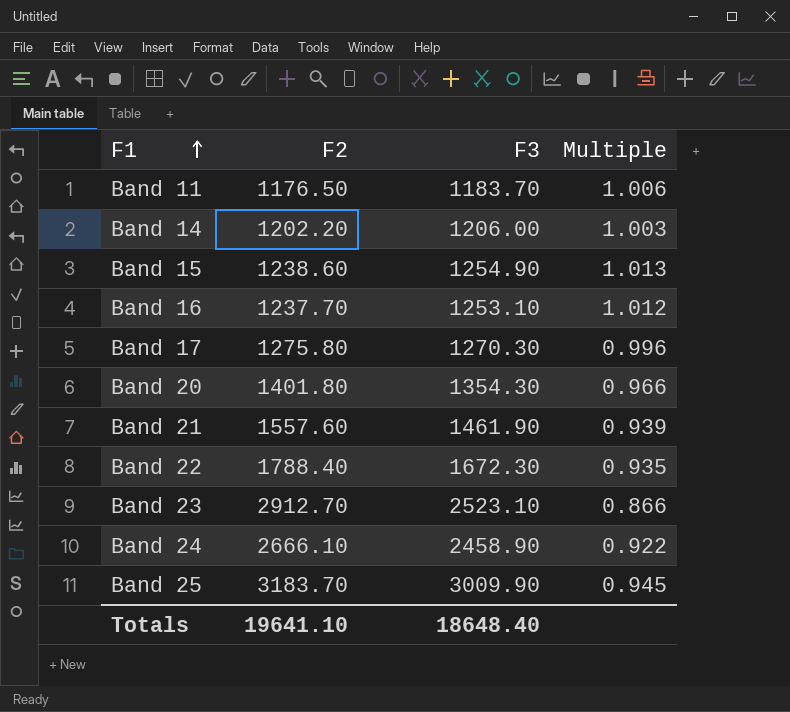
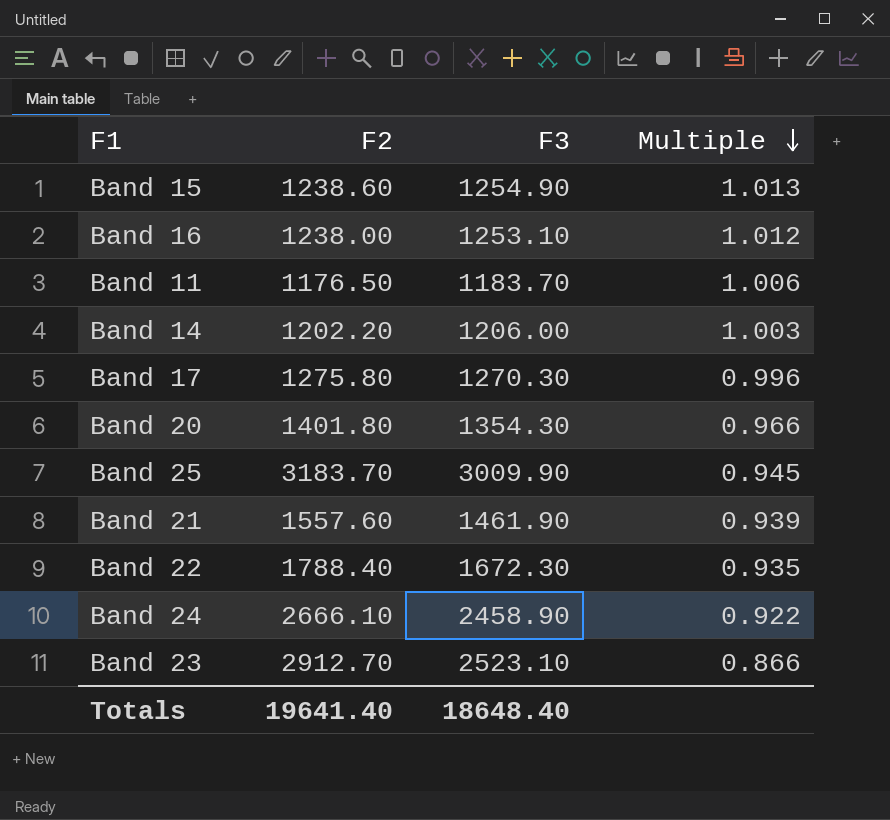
row order: F1 ascending -> Multiple descending
Band 16 | F2: 1237.70 -> 1238.00
Totals | F2: 19641.10 -> 19641.40

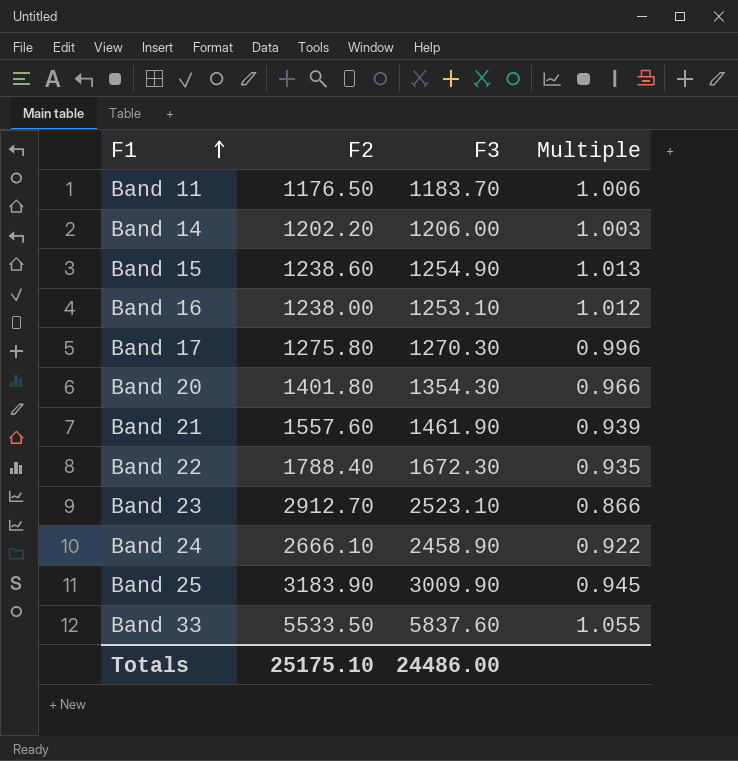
row order: Multiple descending -> F1 ascending
Band 25 | F2: 3183.70 -> 3183.90
row Band 33: none -> 5533.50 | 5837.60 | 1.055
Totals | F2: 19641.40 -> 25175.10
Totals | F3: 18648.40 -> 24486.00

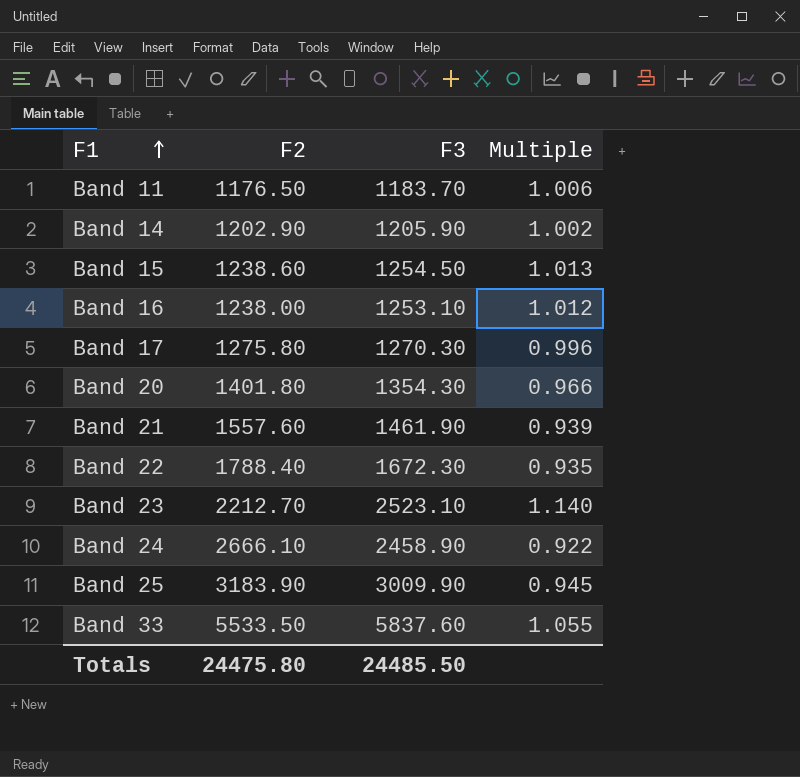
Band 14 | F2: 1202.20 -> 1202.90
Band 14 | F3: 1206.00 -> 1205.90
Band 14 | Multiple: 1.003 -> 1.002
Band 15 | F3: 1254.90 -> 1254.50
Band 23 | F2: 2912.70 -> 2212.70
Band 23 | Multiple: 0.866 -> 1.140
Totals | F2: 25175.10 -> 24475.80
Totals | F3: 24486.00 -> 24485.50

